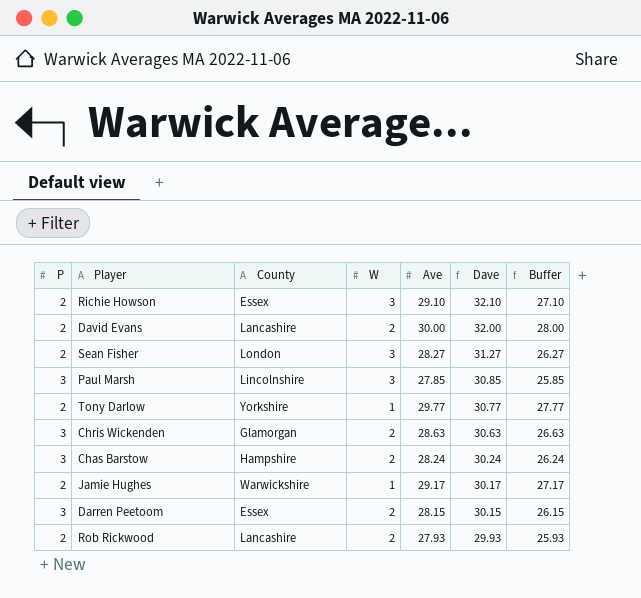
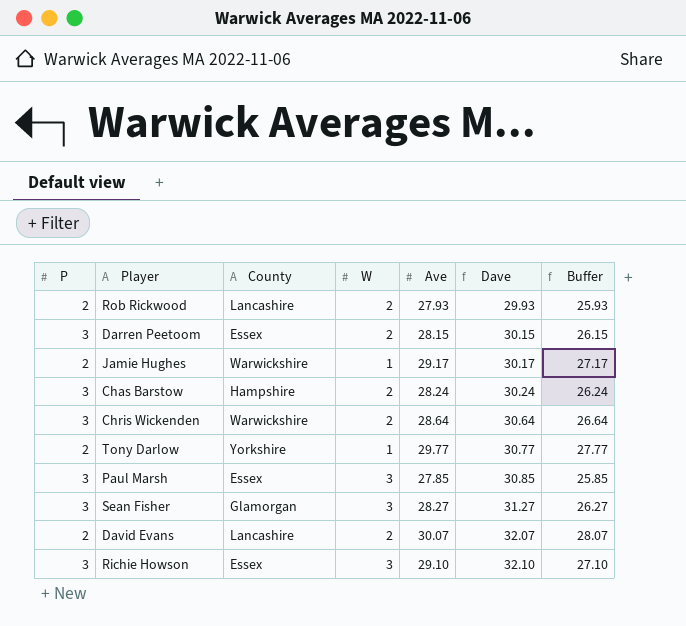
row order: Dave descending -> Dave ascending
Chris Wickenden | County: Glamorgan -> Warwickshire
Chris Wickenden | Ave: 28.63 -> 28.64
Chris Wickenden | Dave: 30.63 -> 30.64
Chris Wickenden | Buffer: 26.63 -> 26.64
Paul Marsh | County: Lincolnshire -> Essex
Sean Fisher | P: 2 -> 3
Sean Fisher | County: London -> Glamorgan
David Evans | Ave: 30.00 -> 30.07
David Evans | Dave: 32.00 -> 32.07
David Evans | Buffer: 28.00 -> 28.07
Richie Howson | P: 2 -> 3

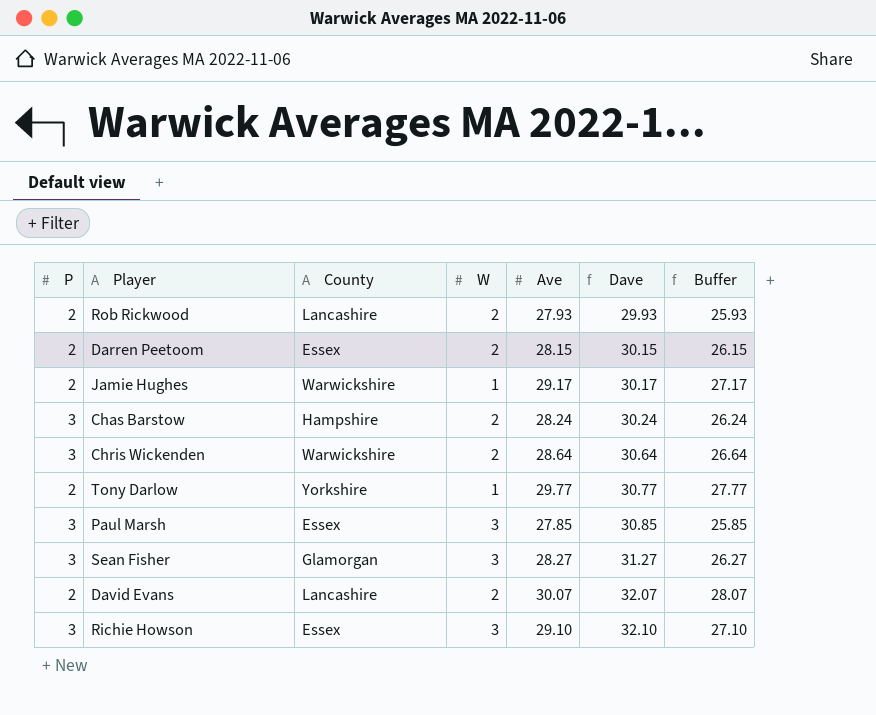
Darren Peetoom | P: 3 -> 2

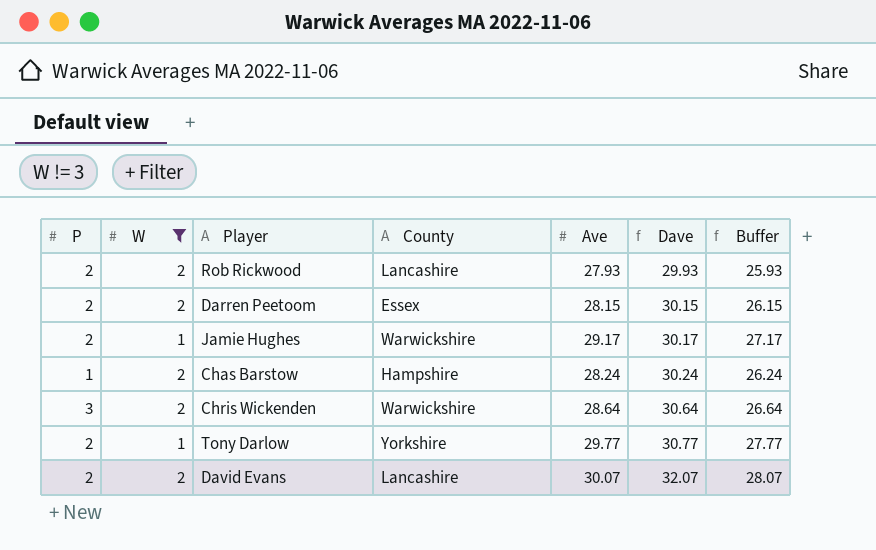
filter: none -> W != 3
column W | position: 4 -> 2
Chas Barstow | P: 3 -> 1

